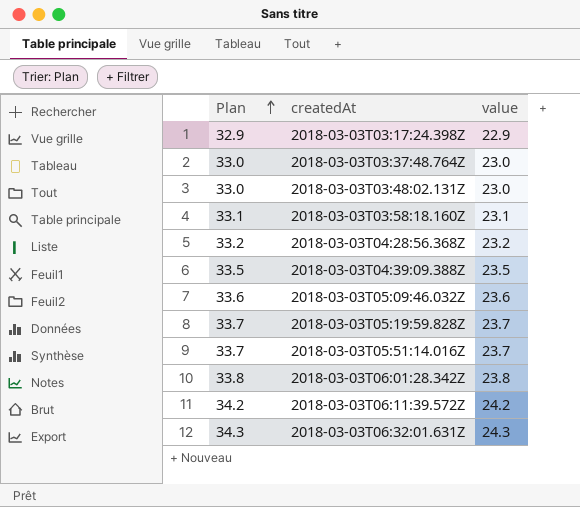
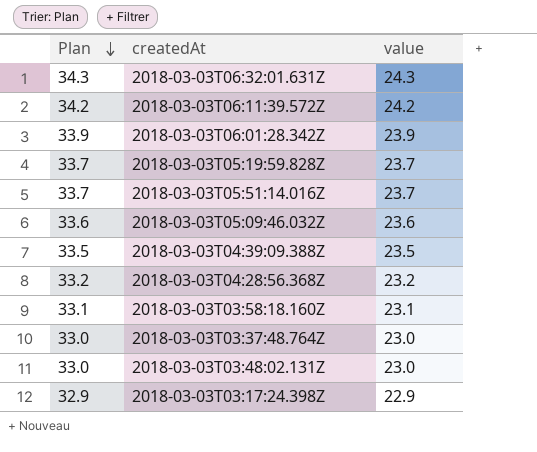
row order: Plan ascending -> Plan descending
2018-03-03T06:01:28.342Z | Plan: 33.8 -> 33.9
2018-03-03T06:01:28.342Z | value: 23.8 -> 23.9

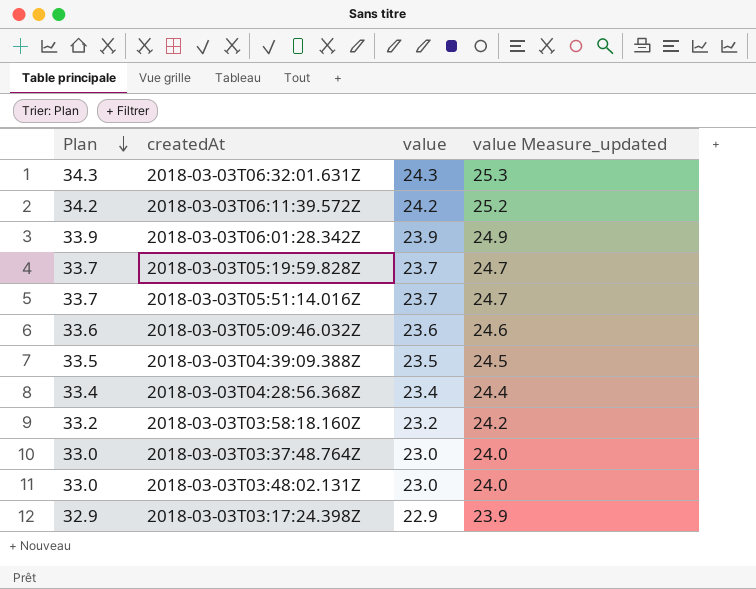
column value Measure_updated | formula: none -> [value] + 1
2018-03-03T04:28:56.368Z | Plan: 33.2 -> 33.4
2018-03-03T04:28:56.368Z | value: 23.2 -> 23.4
2018-03-03T03:58:18.160Z | Plan: 33.1 -> 33.2
2018-03-03T03:58:18.160Z | value: 23.1 -> 23.2

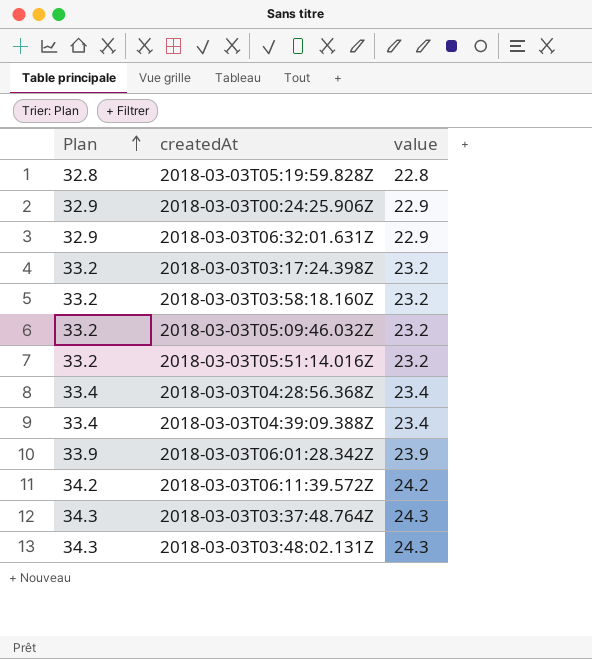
row order: Plan descending -> Plan ascending
column value Measure_updated | formula: [value] + 1 -> none
2018-03-03T05:19:59.828Z | Plan: 33.7 -> 32.8
2018-03-03T05:19:59.828Z | value: 23.7 -> 22.8
row 2018-03-03T00:24:25.906Z: none -> 32.9 | 22.9
2018-03-03T06:32:01.631Z | Plan: 34.3 -> 32.9
2018-03-03T06:32:01.631Z | value: 24.3 -> 22.9
2018-03-03T03:17:24.398Z | Plan: 32.9 -> 33.2
2018-03-03T03:17:24.398Z | value: 22.9 -> 23.2
2018-03-03T05:09:46.032Z | Plan: 33.6 -> 33.2
2018-03-03T05:09:46.032Z | value: 23.6 -> 23.2
2018-03-03T05:51:14.016Z | Plan: 33.7 -> 33.2
2018-03-03T05:51:14.016Z | value: 23.7 -> 23.2
2018-03-03T04:39:09.388Z | Plan: 33.5 -> 33.4
2018-03-03T04:39:09.388Z | value: 23.5 -> 23.4
2018-03-03T03:37:48.764Z | Plan: 33.0 -> 34.3
2018-03-03T03:37:48.764Z | value: 23.0 -> 24.3
2018-03-03T03:48:02.131Z | Plan: 33.0 -> 34.3
2018-03-03T03:48:02.131Z | value: 23.0 -> 24.3

